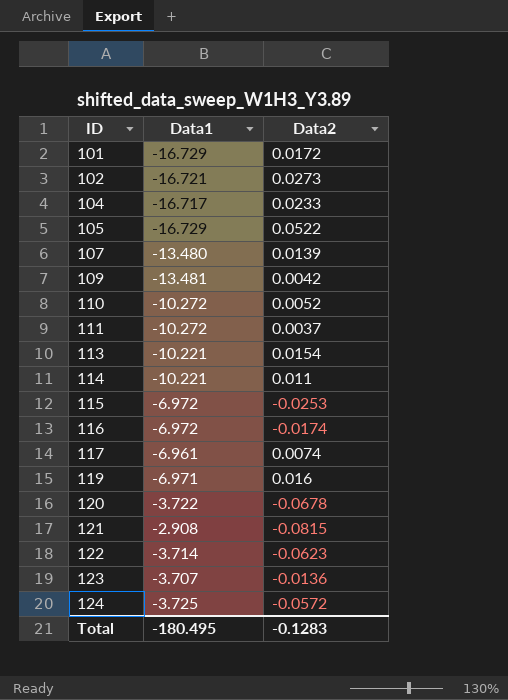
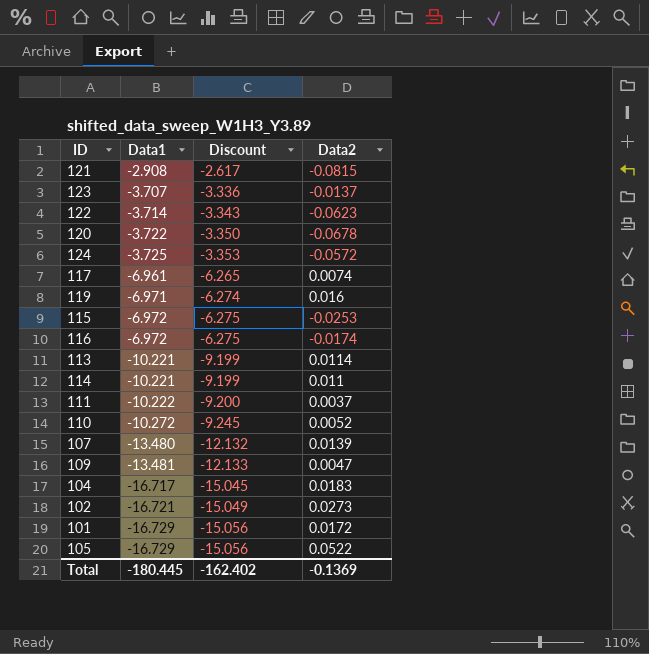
row order: ID ascending -> Data1 descending
column Discount | formula: none -> [Data1] * 0.9
123 | Data2: -0.0136 -> -0.0137
113 | Data2: 0.0154 -> 0.0114
111 | Data1: -10.272 -> -10.222
109 | Data2: 0.0042 -> 0.0047
104 | Data2: 0.0233 -> 0.0183
Total | Data1: -180.495 -> -180.445
Total | Data2: -0.1283 -> -0.1369

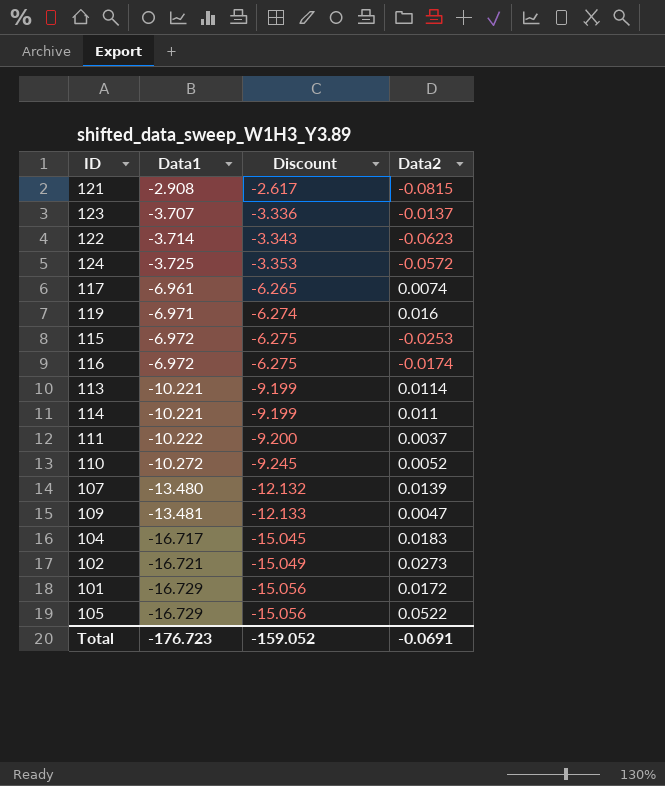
row 120: -3.722 | -3.350 | -0.0678 -> none
Total | Data1: -180.445 -> -176.723
Total | Discount: -162.402 -> -159.052
Total | Data2: -0.1369 -> -0.0691

